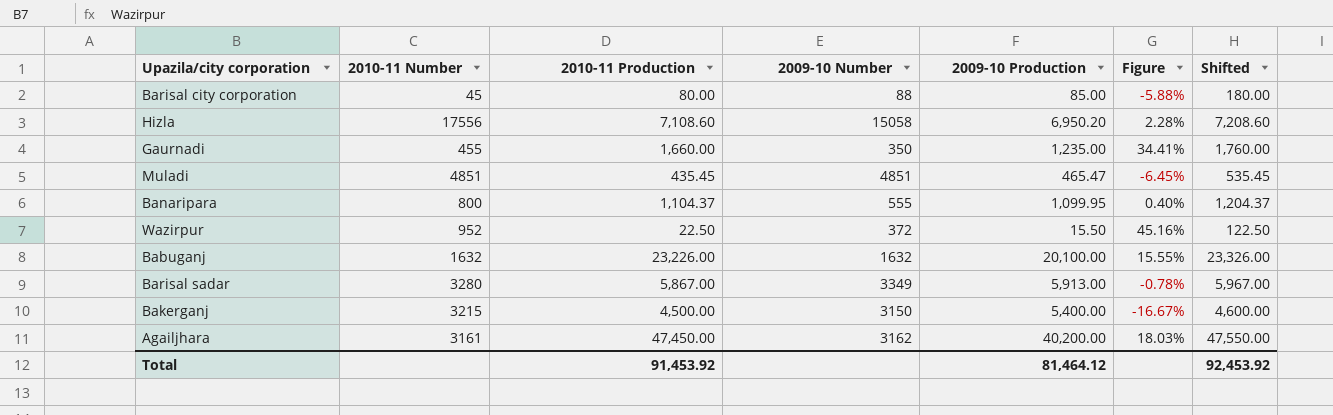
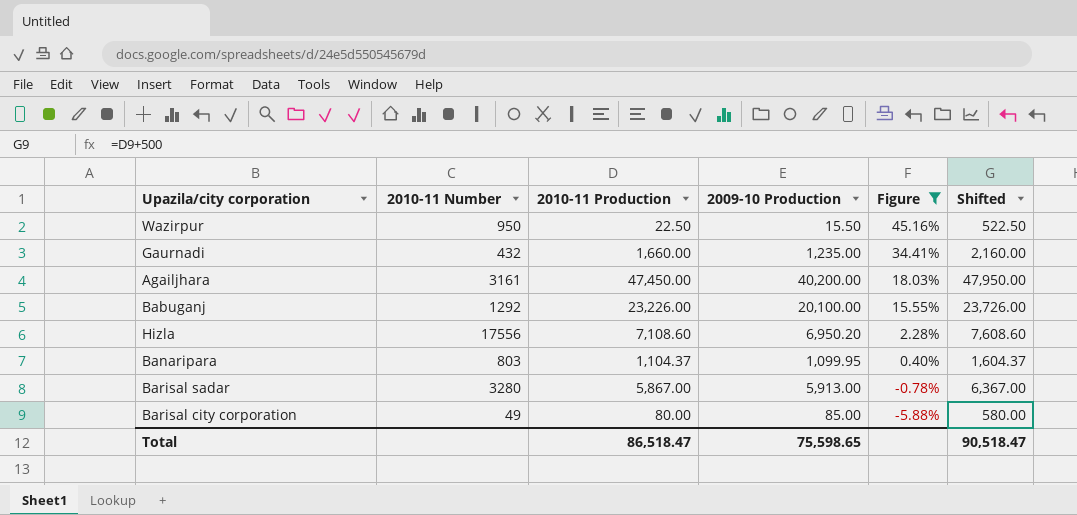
filter: none -> Figure >= -5.88%
row order: none -> Figure descending
column 2009-10 Number | position: 4 -> none
column Shifted | formula: [2010-11 Production] + 100 -> [2010-11 Production] + 500
Wazirpur | 2010-11 Number: 952 -> 950
Gaurnadi | 2010-11 Number: 455 -> 432
Babuganj | 2010-11 Number: 1632 -> 1292
Banaripara | 2010-11 Number: 800 -> 803
Barisal city corporation | 2010-11 Number: 45 -> 49
Total | 2010-11 Production: 91,453.92 -> 86,518.47
Total | 2009-10 Production: 81,464.12 -> 75,598.65
Total | Shifted: 92,453.92 -> 90,518.47

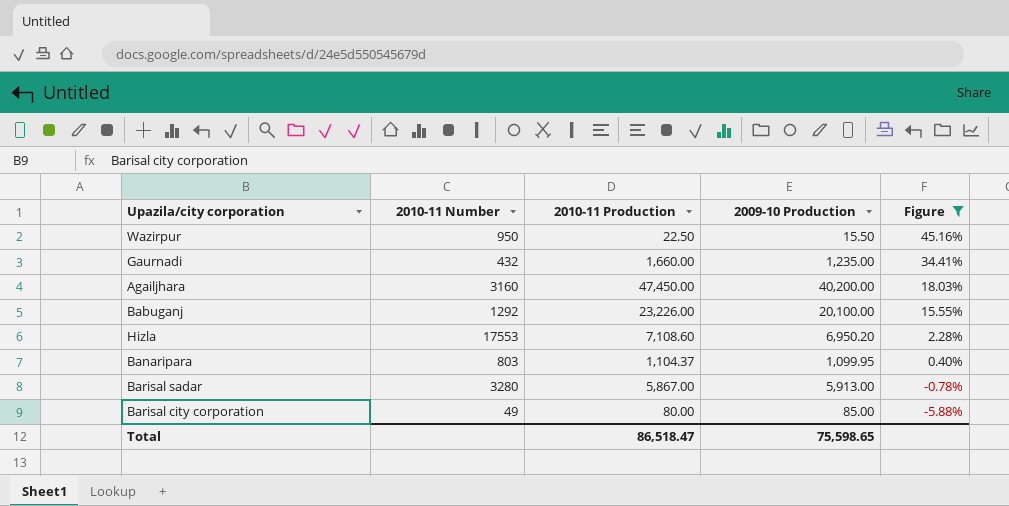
column Shifted | formula: [2010-11 Production] + 500 -> none
Agailjhara | 2010-11 Number: 3161 -> 3160
Hizla | 2010-11 Number: 17556 -> 17553

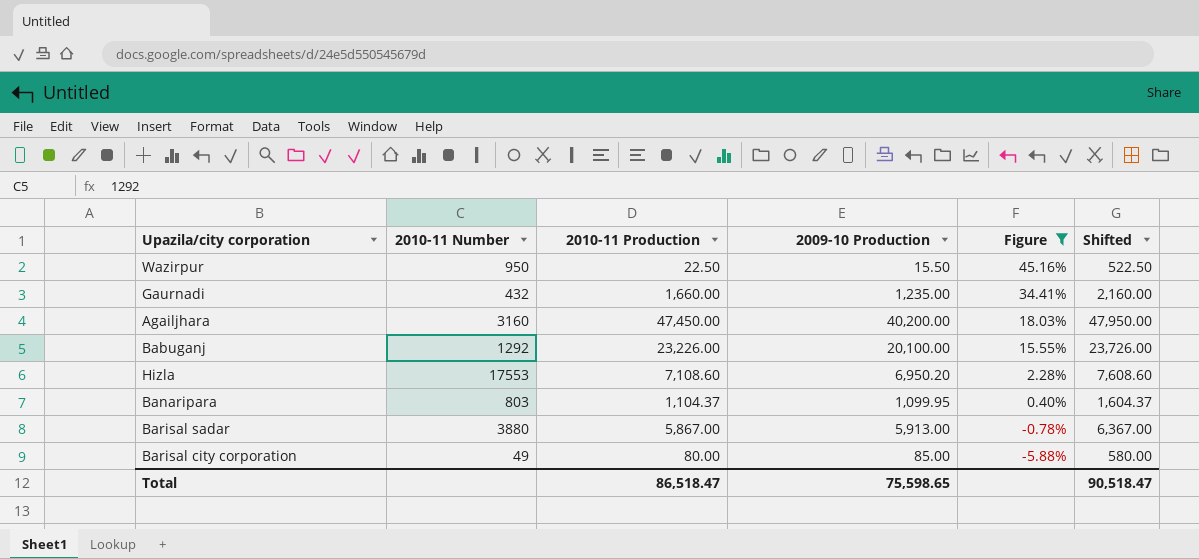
column Shifted | formula: none -> [2010-11 Production] + 500
Barisal sadar | 2010-11 Number: 3280 -> 3880

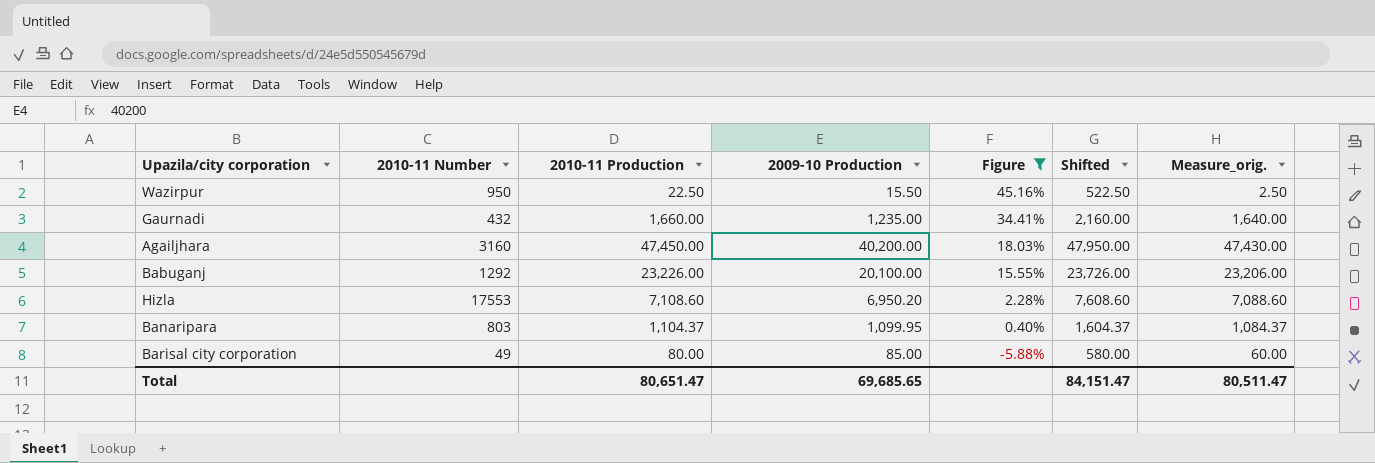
column Measure_orig. | formula: none -> [2010-11 Production] - 20
row Barisal sadar: 3880 | 5,867.00 | 5,913.00 | -0.78% | 6,367.00 -> none
Total | 2010-11 Production: 86,518.47 -> 80,651.47
Total | 2009-10 Production: 75,598.65 -> 69,685.65
Total | Shifted: 90,518.47 -> 84,151.47

